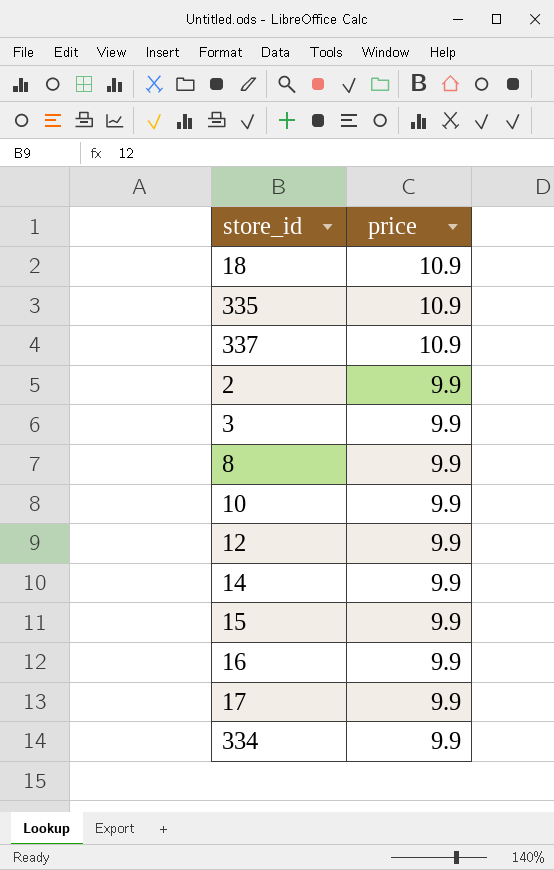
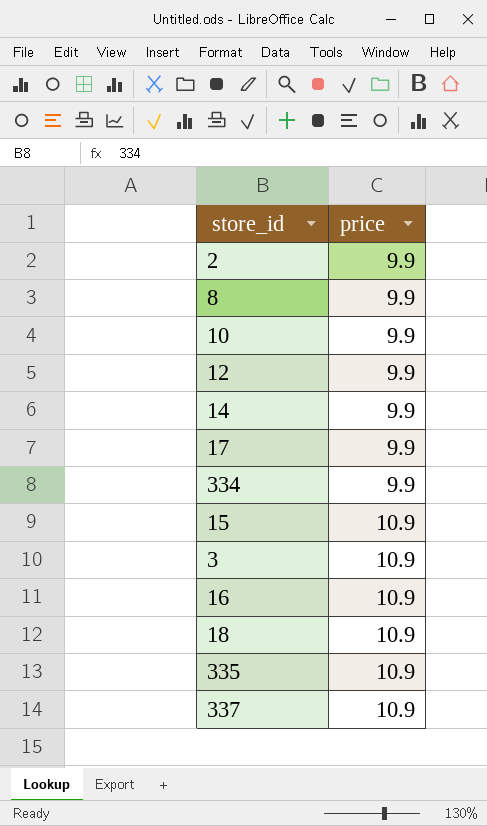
row order: price descending -> price ascending
15 | price: 9.9 -> 10.9
3 | price: 9.9 -> 10.9
16 | price: 9.9 -> 10.9

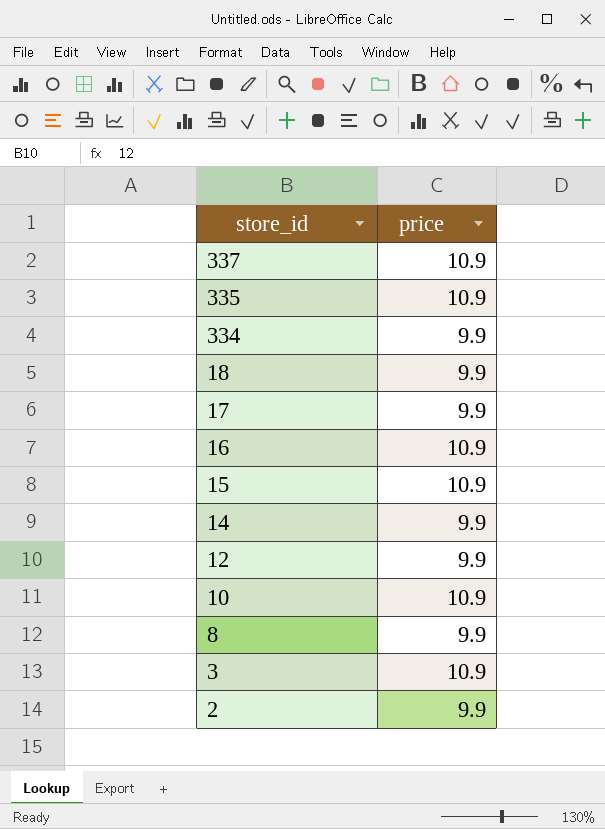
row order: price ascending -> store_id descending
18 | price: 10.9 -> 9.9
10 | price: 9.9 -> 10.9

